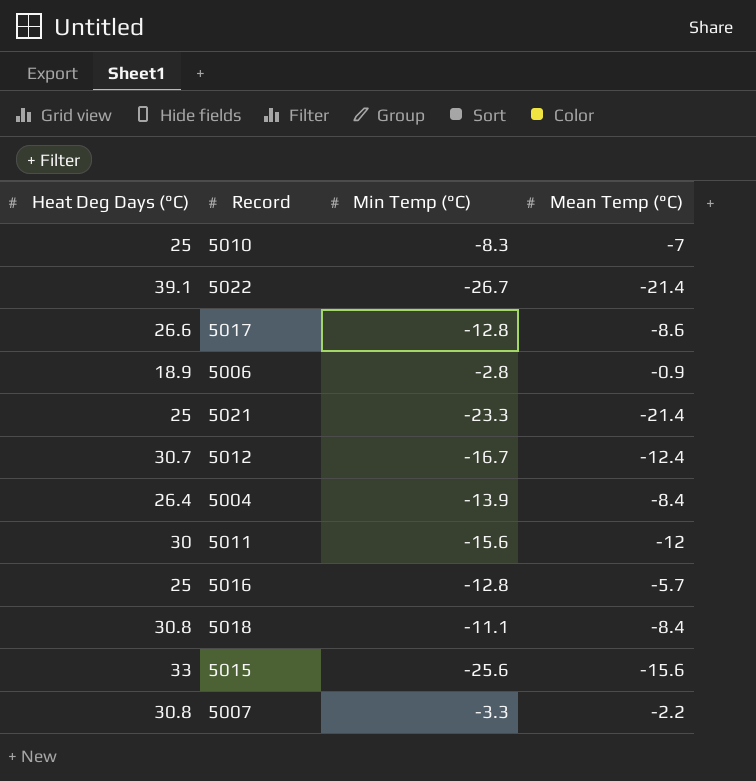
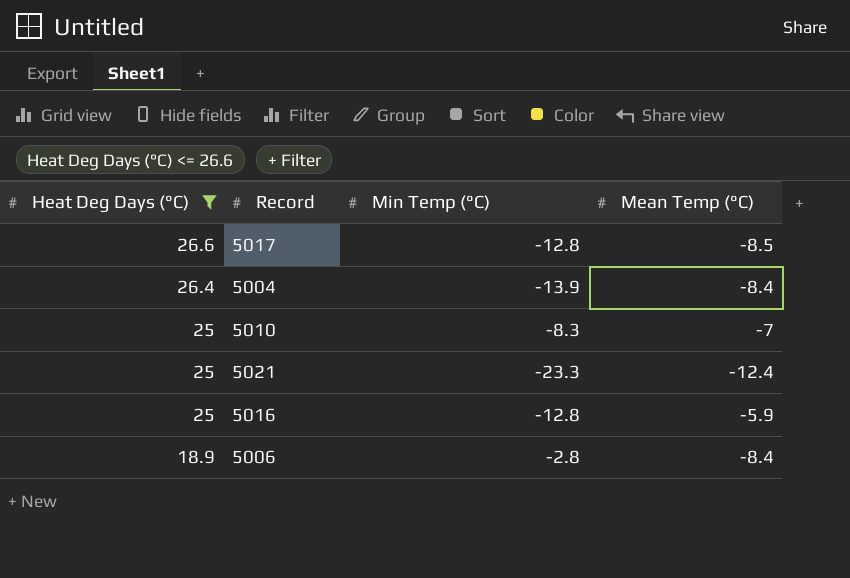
filter: none -> Heat Deg Days (°C) <= 26.6
row order: none -> Heat Deg Days (°C) descending
5017 | Mean Temp (°C): -8.6 -> -8.5
5021 | Mean Temp (°C): -21.4 -> -12.4
5016 | Mean Temp (°C): -5.7 -> -5.9
5006 | Mean Temp (°C): -0.9 -> -8.4

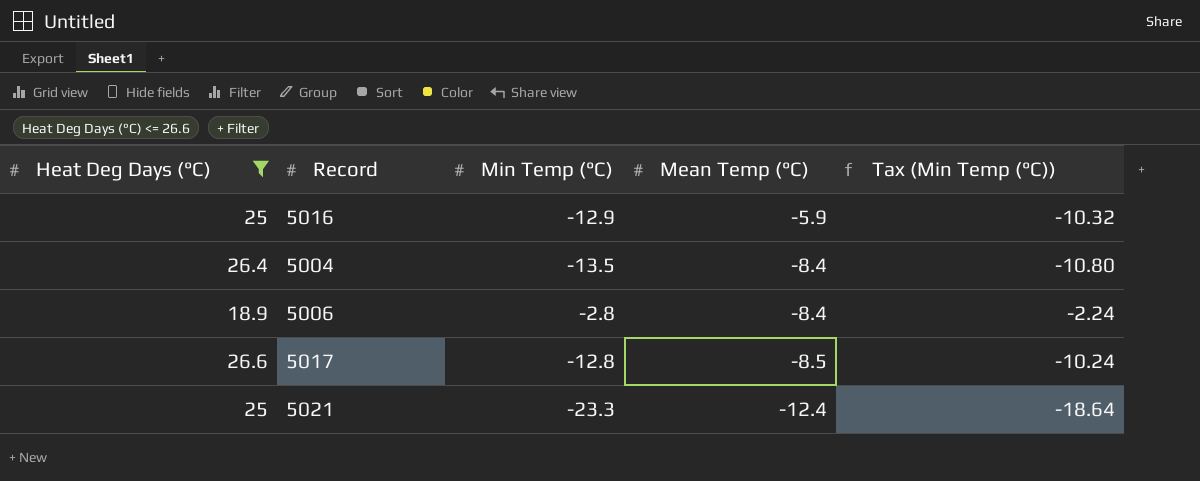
row order: Heat Deg Days (°C) descending -> Mean Temp (°C) descending
column Tax (Min Temp (°C)) | formula: none -> [Min Temp (°C)] * 0.8
row 5010: 25 | -8.3 | -7 -> none
5016 | Min Temp (°C): -12.8 -> -12.9
5004 | Min Temp (°C): -13.9 -> -13.5

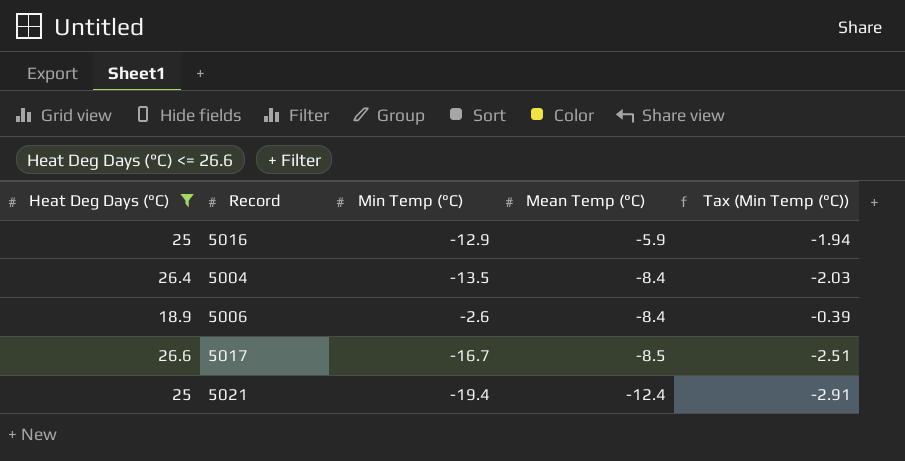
column Tax (Min Temp (°C)) | formula: [Min Temp (°C)] * 0.8 -> [Min Temp (°C)] * 0.15
5006 | Min Temp (°C): -2.8 -> -2.6
5017 | Min Temp (°C): -12.8 -> -16.7
5021 | Min Temp (°C): -23.3 -> -19.4

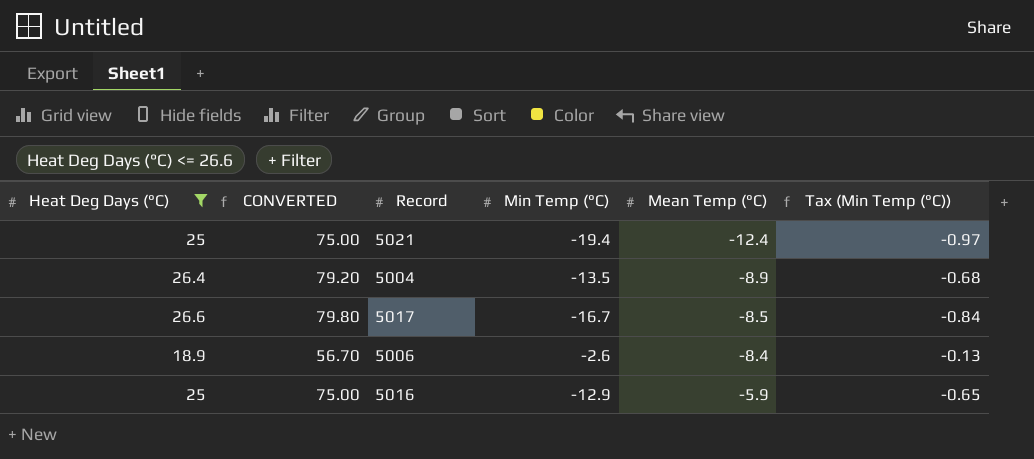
row order: Mean Temp (°C) descending -> Mean Temp (°C) ascending
column CONVERTED | formula: none -> [Heat Deg Days (°C)] * 3
column Tax (Min Temp (°C)) | formula: [Min Temp (°C)] * 0.15 -> [Min Temp (°C)] * 0.05
5004 | Mean Temp (°C): -8.4 -> -8.9

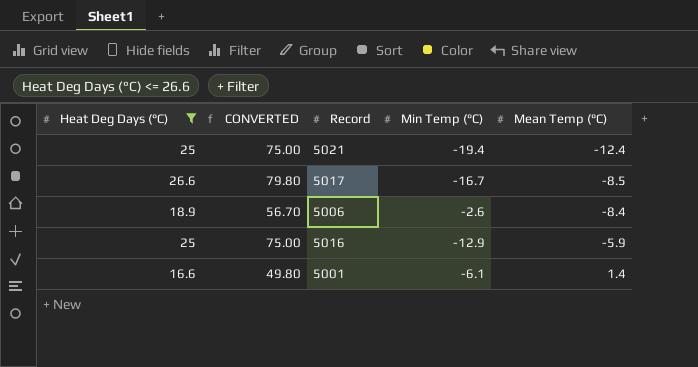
column Tax (Min Temp (°C)) | formula: [Min Temp (°C)] * 0.05 -> none
row 5004: 26.4 | 79.20 | -13.5 | -8.9 | -0.68 -> none
row 5001: none -> 16.6 | 49.80 | -6.1 | 1.4

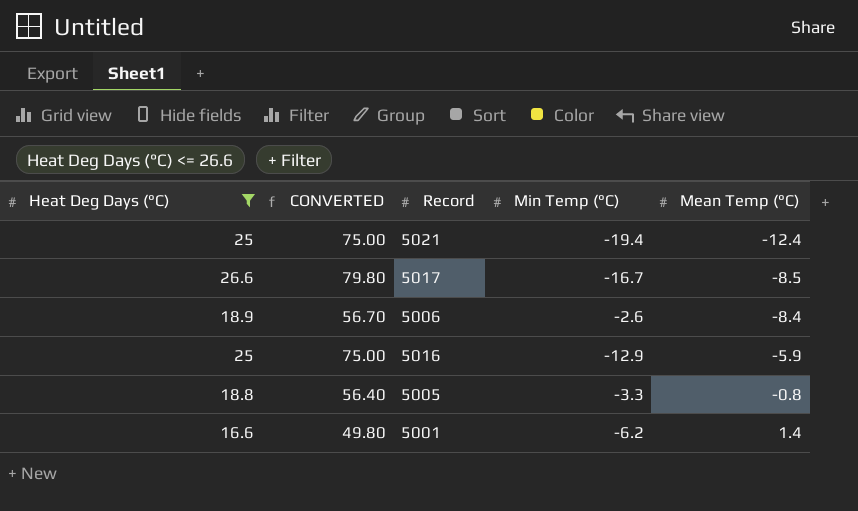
row 5005: none -> 18.8 | 56.40 | -3.3 | -0.8
5001 | Min Temp (°C): -6.1 -> -6.2

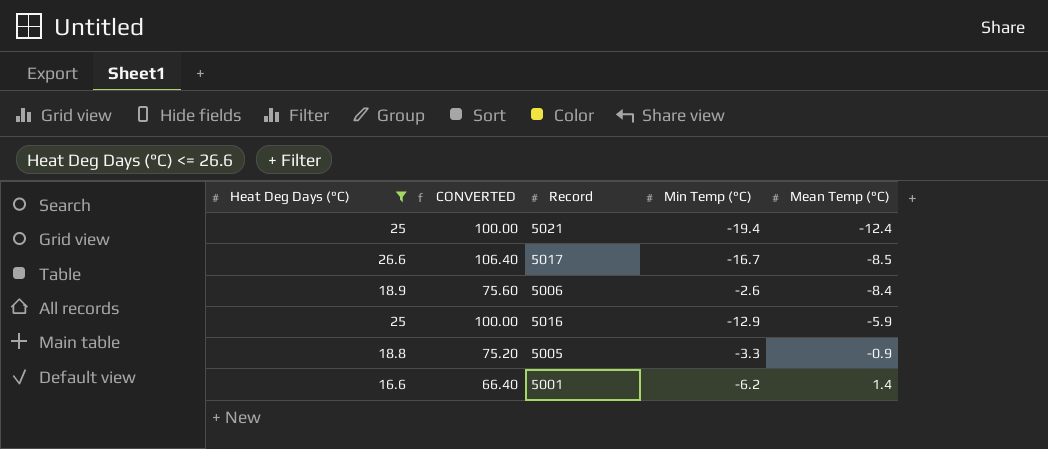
column CONVERTED | formula: [Heat Deg Days (°C)] * 3 -> [Heat Deg Days (°C)] * 4
5005 | Mean Temp (°C): -0.8 -> -0.9

